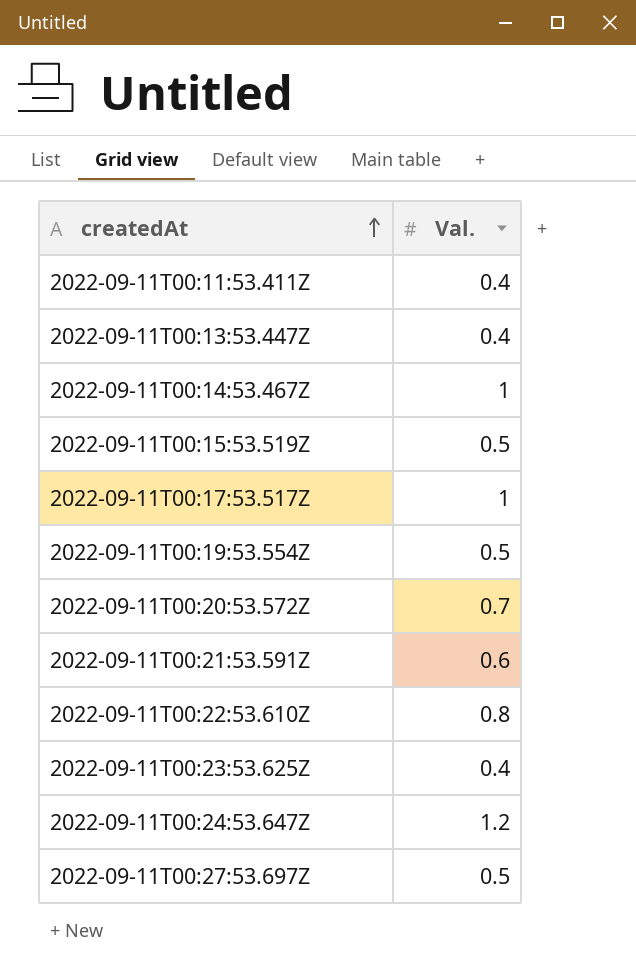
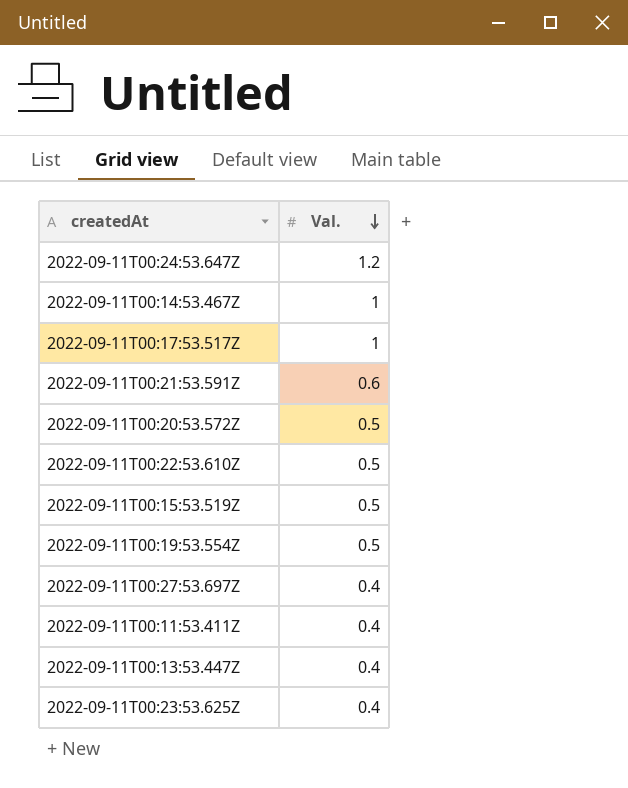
row order: createdAt ascending -> Val. descending
2022-09-11T00:20:53.572Z | Val.: 0.7 -> 0.5
2022-09-11T00:22:53.610Z | Val.: 0.8 -> 0.5
2022-09-11T00:27:53.697Z | Val.: 0.5 -> 0.4

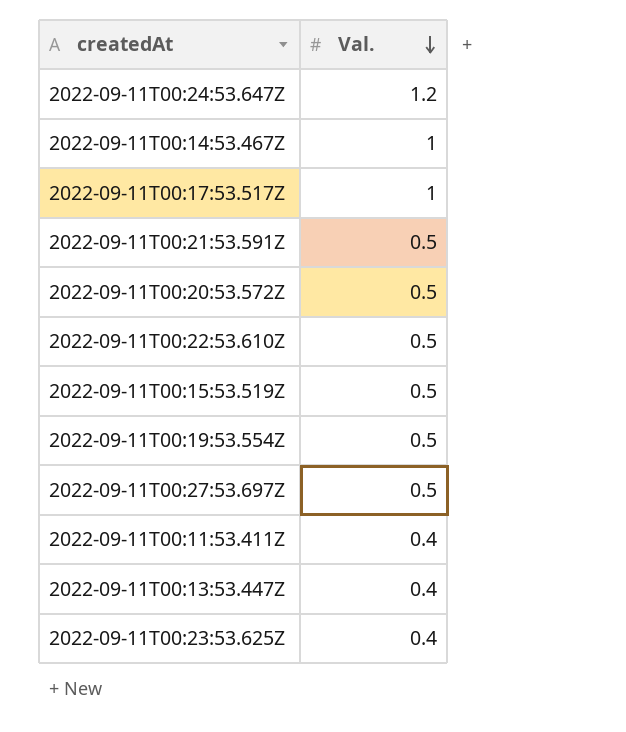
2022-09-11T00:21:53.591Z | Val.: 0.6 -> 0.5
2022-09-11T00:27:53.697Z | Val.: 0.4 -> 0.5

